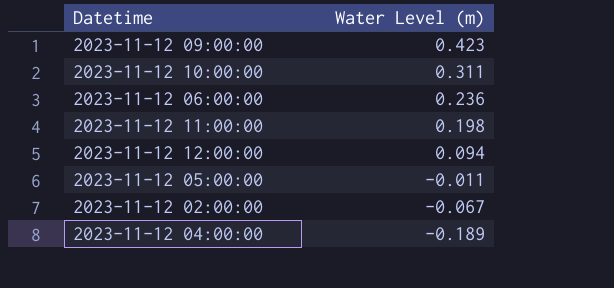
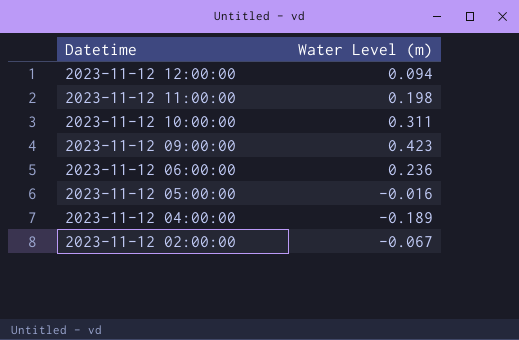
row order: Water Level (m) descending -> Datetime descending
2023-11-12 05:00:00 | Water Level (m): -0.011 -> -0.016

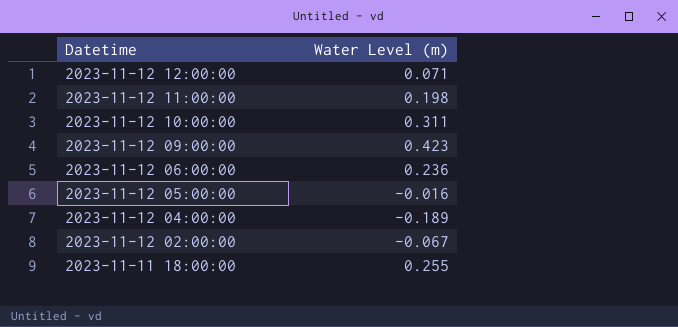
2023-11-12 12:00:00 | Water Level (m): 0.094 -> 0.071
row 2023-11-11 18:00:00: none -> 0.255

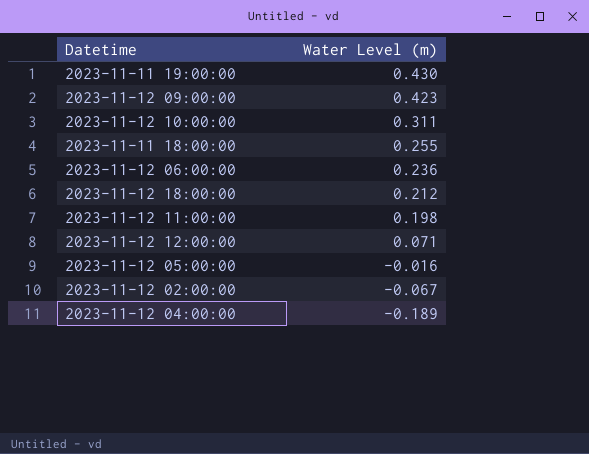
row order: Datetime descending -> Water Level (m) descending
row 2023-11-11 19:00:00: none -> 0.430
row 2023-11-12 18:00:00: none -> 0.212

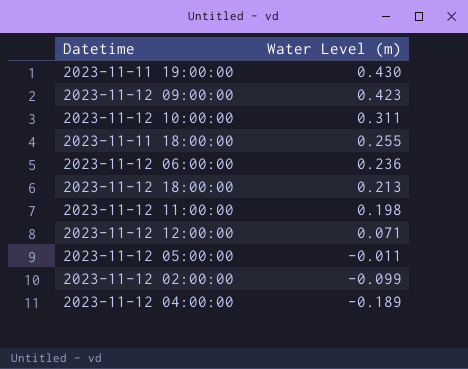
2023-11-12 18:00:00 | Water Level (m): 0.212 -> 0.213
2023-11-12 05:00:00 | Water Level (m): -0.016 -> -0.011
2023-11-12 02:00:00 | Water Level (m): -0.067 -> -0.099

